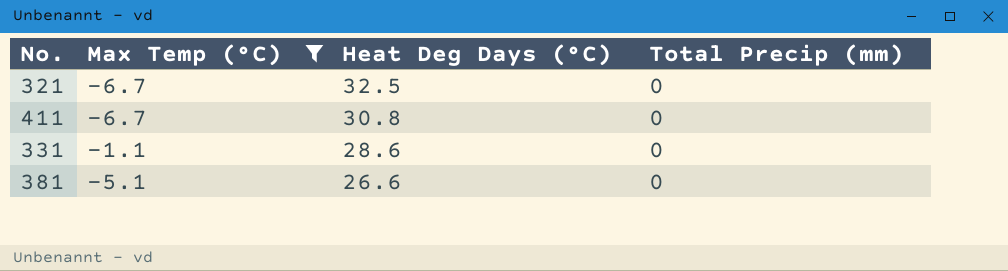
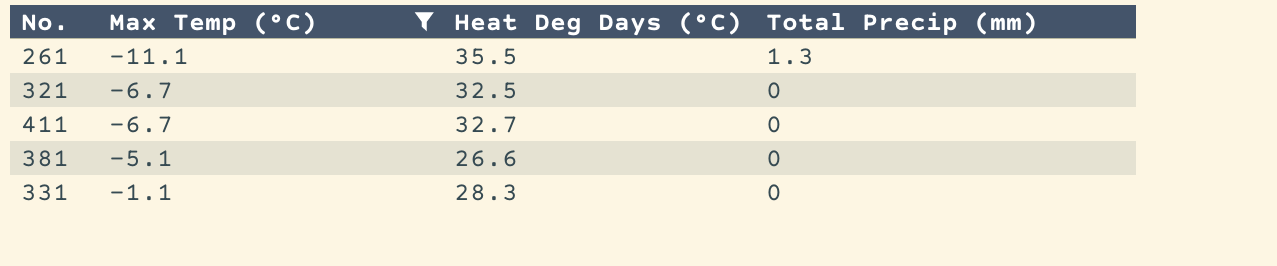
row order: Heat Deg Days (°C) descending -> Max Temp (°C) ascending
row 261: none -> -11.1 | 35.5 | 1.3
411 | Heat Deg Days (°C): 30.8 -> 32.7
331 | Heat Deg Days (°C): 28.6 -> 28.3

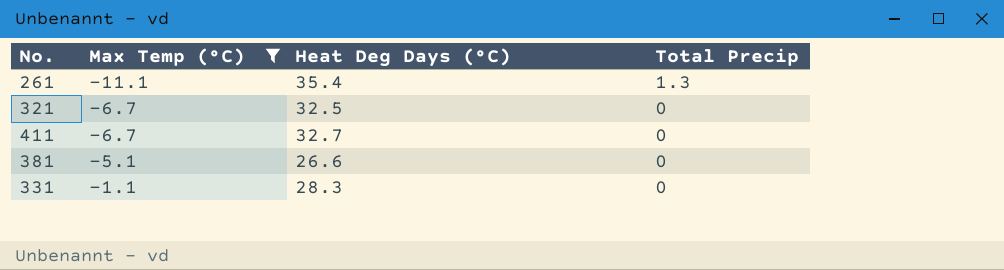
column name: Total Precip (mm) -> Total Precip
261 | Heat Deg Days (°C): 35.5 -> 35.4

